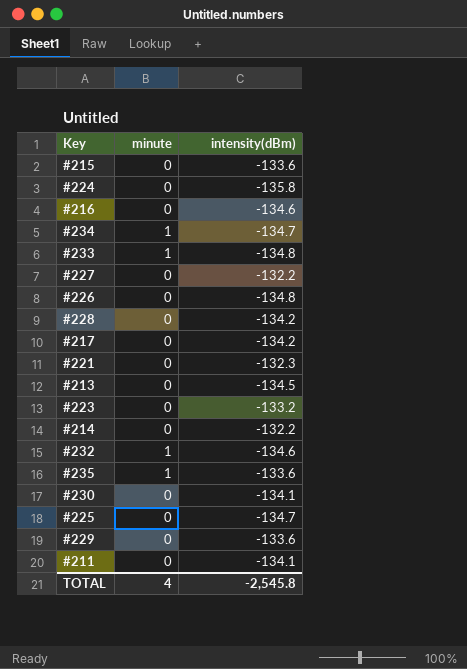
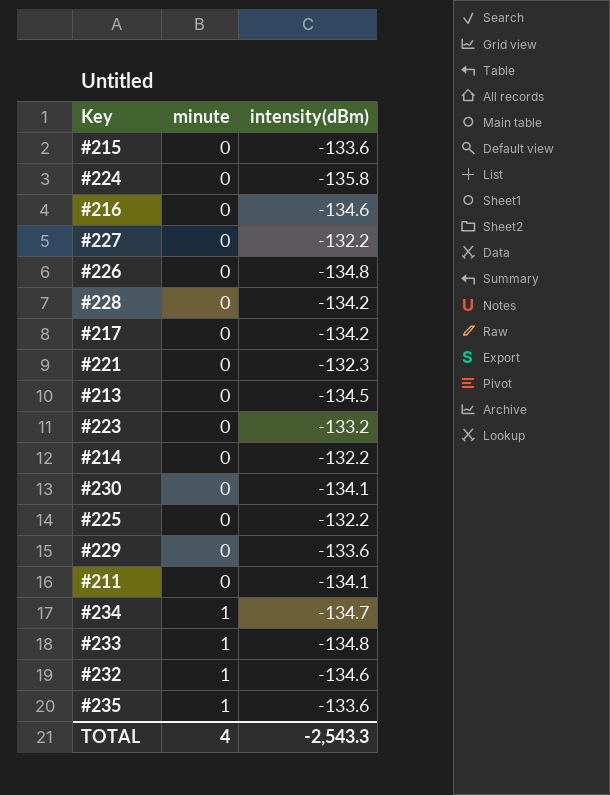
row order: none -> minute ascending
#225 | intensity(dBm): -134.7 -> -132.2
TOTAL | intensity(dBm): -2,545.8 -> -2,543.3

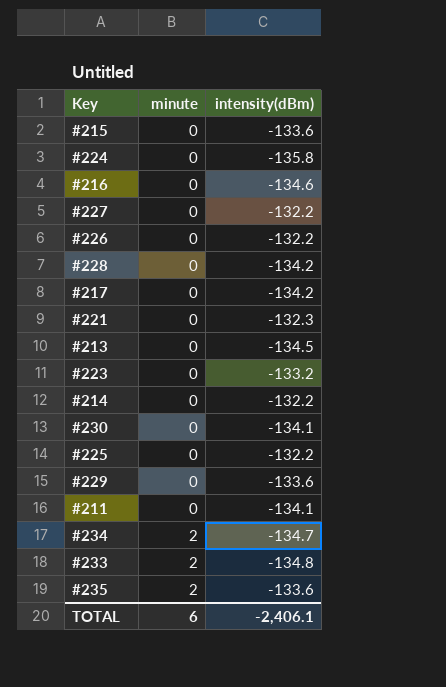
row #232: 1 | -134.6 -> none
#226 | intensity(dBm): -134.8 -> -132.2
#234 | minute: 1 -> 2
#233 | minute: 1 -> 2
#235 | minute: 1 -> 2
TOTAL | minute: 4 -> 6
TOTAL | intensity(dBm): -2,543.3 -> -2,406.1

